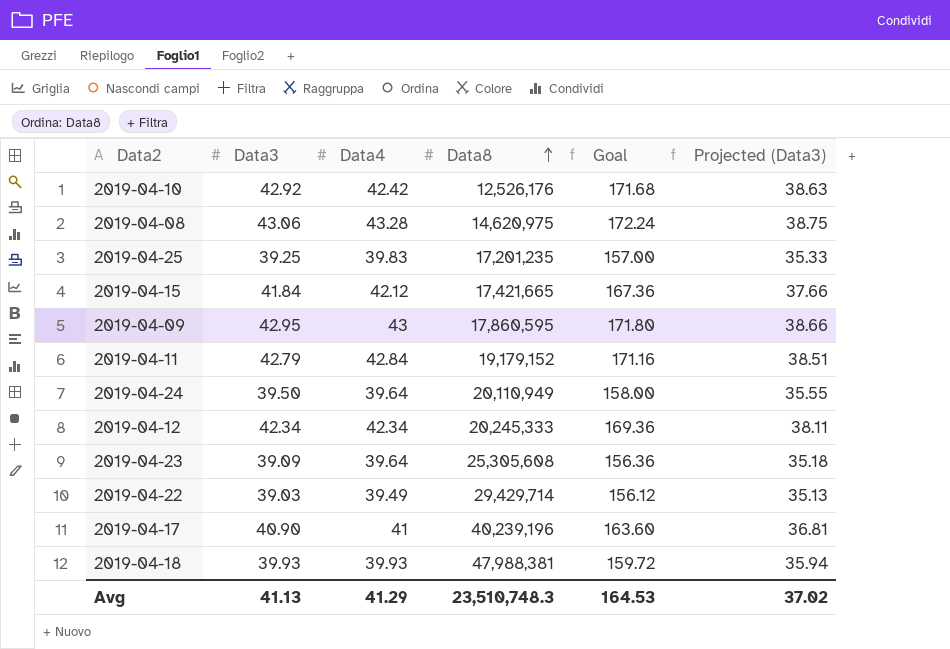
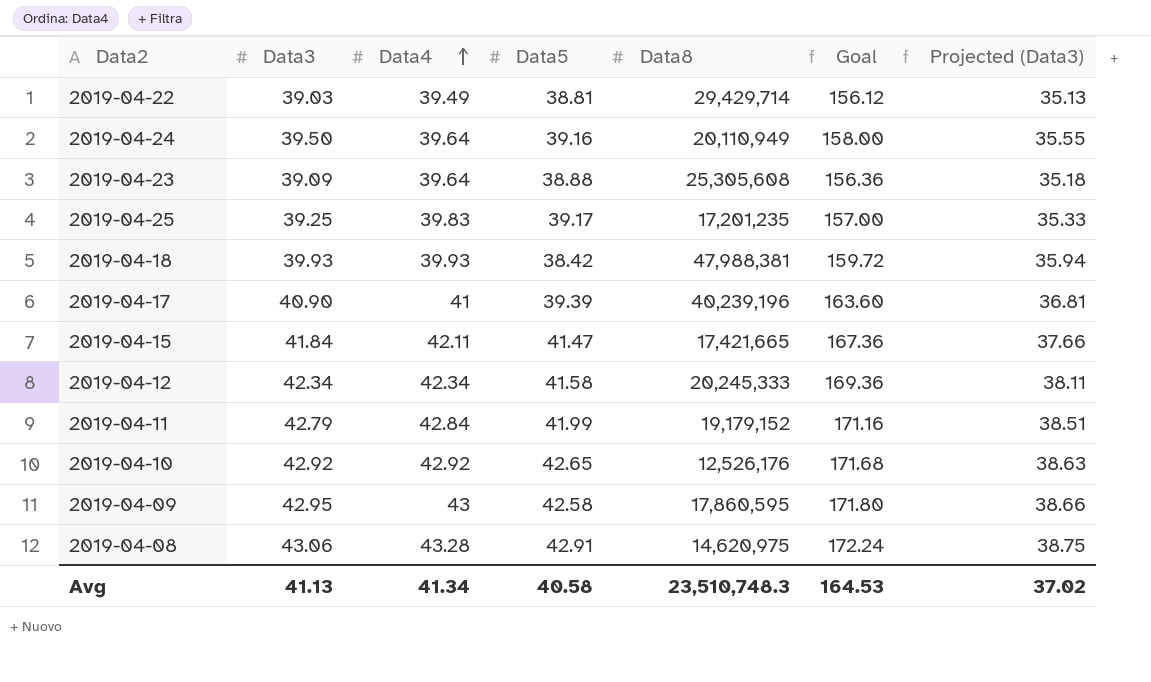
row order: Data8 ascending -> Data4 ascending
column Data5 | position: none -> 4
2019-04-15 | Data4: 42.12 -> 42.11
2019-04-10 | Data4: 42.42 -> 42.92
Avg | Data4: 41.29 -> 41.34

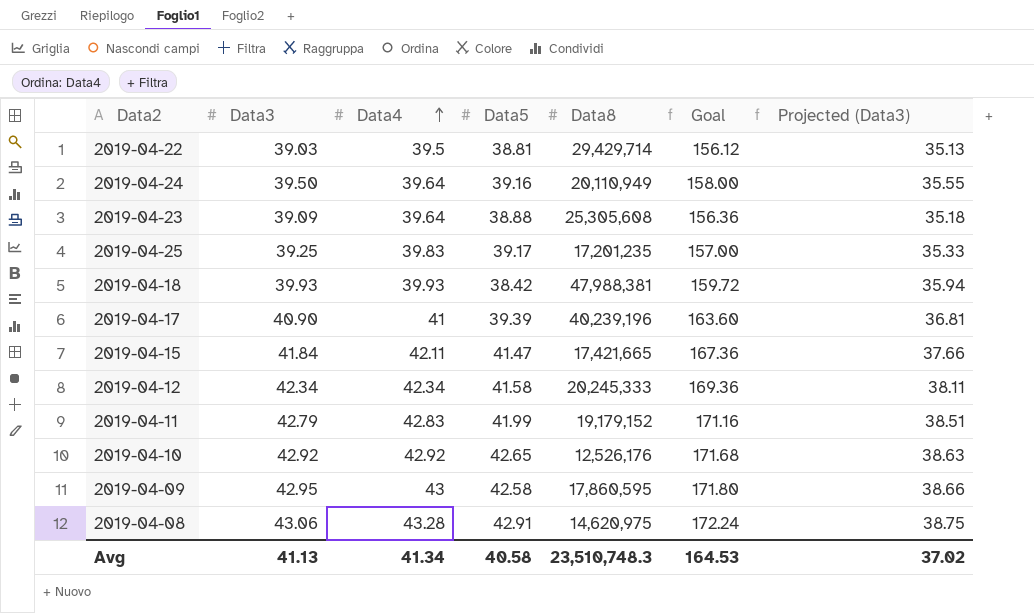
2019-04-22 | Data4: 39.49 -> 39.5
2019-04-11 | Data4: 42.84 -> 42.83

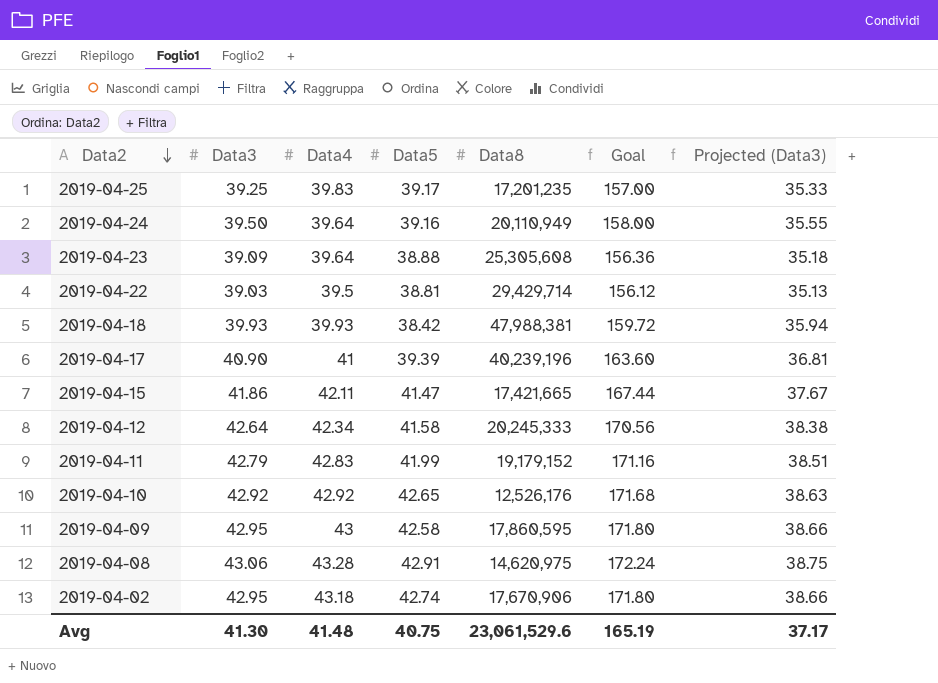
row order: Data4 ascending -> Data2 descending
2019-04-15 | Data3: 41.84 -> 41.86
2019-04-15 | Goal: 167.36 -> 167.44
2019-04-15 | Projected (Data3): 37.66 -> 37.67
2019-04-12 | Data3: 42.34 -> 42.64
2019-04-12 | Goal: 169.36 -> 170.56
2019-04-12 | Projected (Data3): 38.11 -> 38.38
row 2019-04-02: none -> 42.95 | 43.18 | 42.74 | 17,670,906 | 171.80 | 38.66
Avg | Data3: 41.13 -> 41.30
Avg | Data4: 41.34 -> 41.48
Avg | Data5: 40.58 -> 40.75
Avg | Data8: 23,510,748.3 -> 23,061,529.6
Avg | Goal: 164.53 -> 165.19
Avg | Projected (Data3): 37.02 -> 37.17

